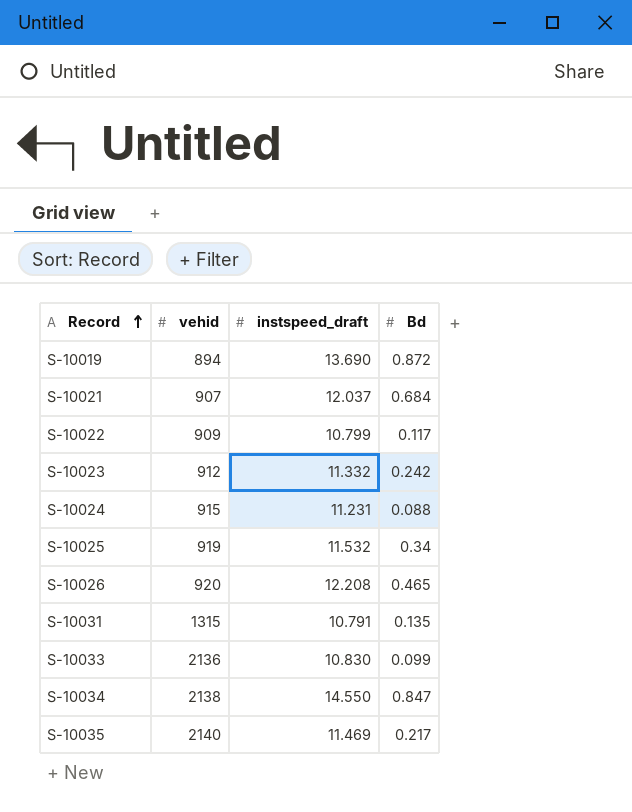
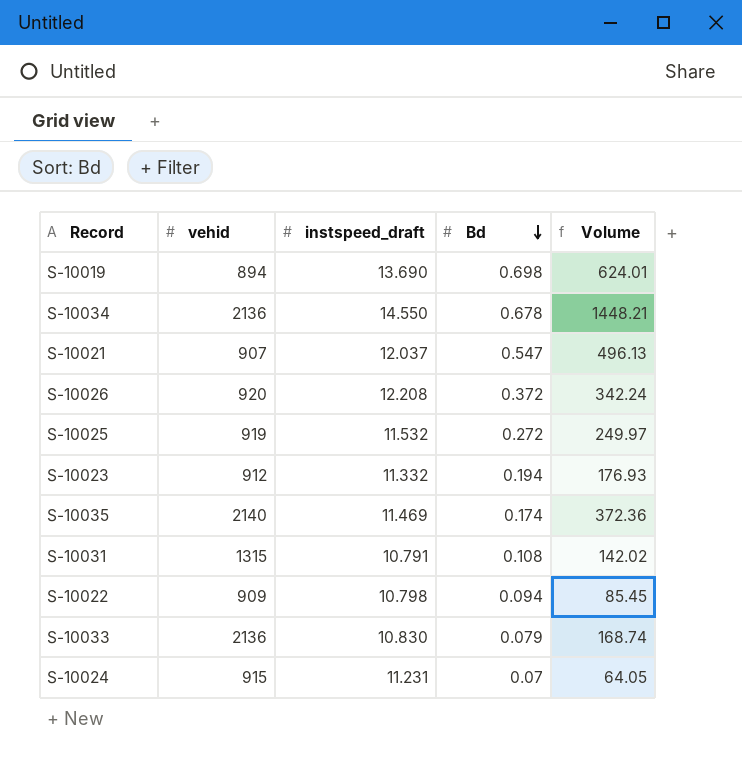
row order: Record ascending -> Bd descending
column Volume | formula: none -> [vehid] * [Bd]
S-10019 | Bd: 0.872 -> 0.698
S-10034 | vehid: 2138 -> 2136
S-10034 | Bd: 0.847 -> 0.678
S-10021 | Bd: 0.684 -> 0.547
S-10026 | Bd: 0.465 -> 0.372
S-10025 | Bd: 0.34 -> 0.272
S-10023 | Bd: 0.242 -> 0.194
S-10035 | Bd: 0.217 -> 0.174
S-10031 | Bd: 0.135 -> 0.108
S-10022 | instspeed_draft: 10.799 -> 10.798
S-10022 | Bd: 0.117 -> 0.094
S-10033 | Bd: 0.099 -> 0.079
S-10024 | Bd: 0.088 -> 0.07

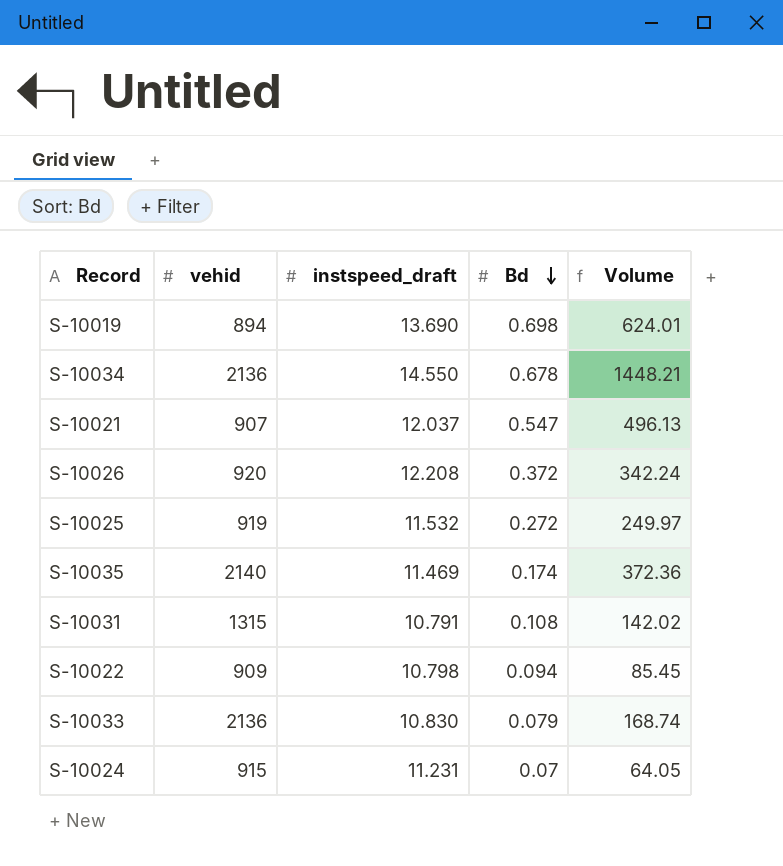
row S-10023: 912 | 11.332 | 0.194 | 176.93 -> none

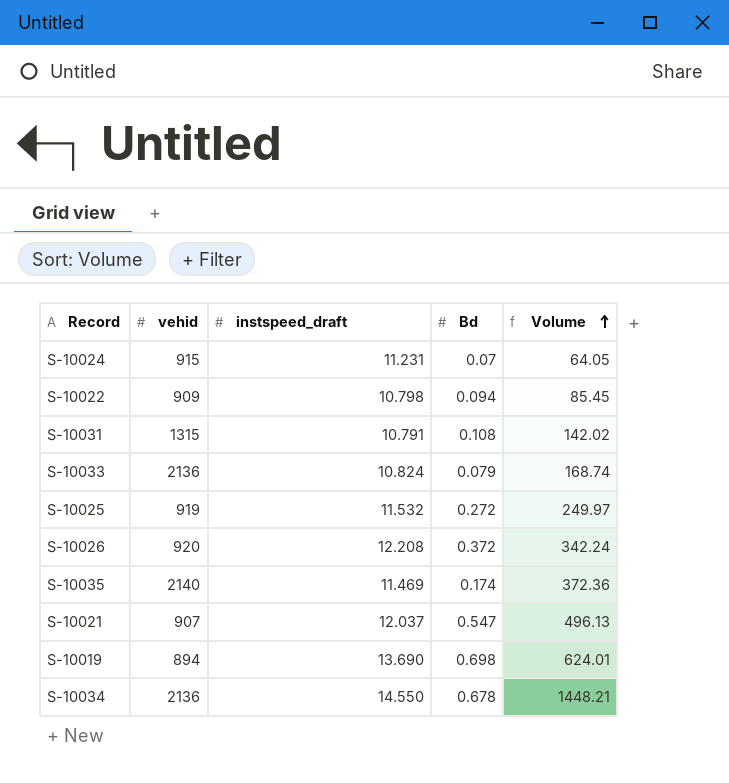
row order: Bd descending -> Volume ascending
S-10033 | instspeed_draft: 10.830 -> 10.824

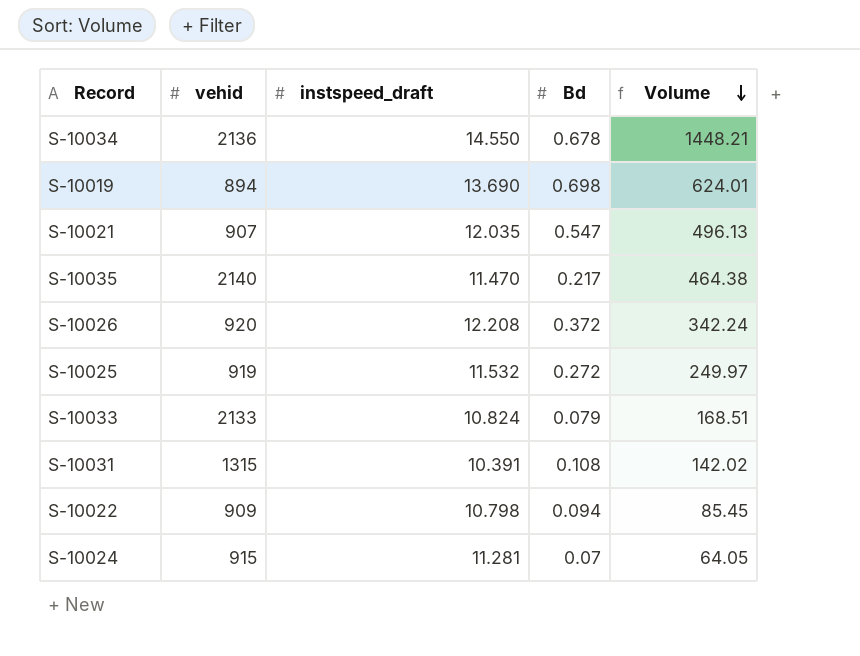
row order: Volume ascending -> Volume descending
S-10021 | instspeed_draft: 12.037 -> 12.035
S-10035 | instspeed_draft: 11.469 -> 11.470
S-10035 | Bd: 0.174 -> 0.217
S-10035 | Volume: 372.36 -> 464.38
S-10033 | vehid: 2136 -> 2133
S-10033 | Volume: 168.74 -> 168.51
S-10031 | instspeed_draft: 10.791 -> 10.391
S-10024 | instspeed_draft: 11.231 -> 11.281

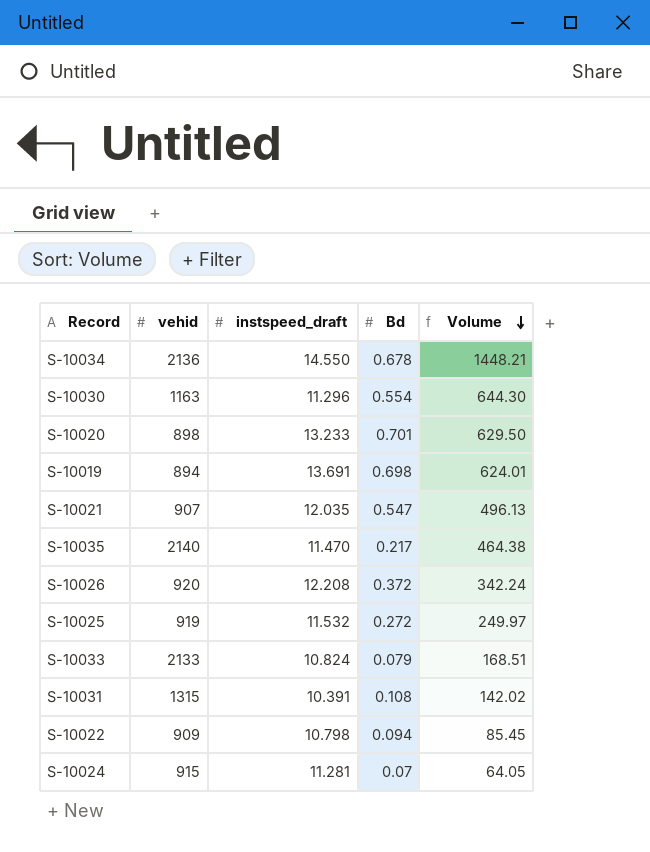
row S-10030: none -> 1163 | 11.296 | 0.554 | 644.30
row S-10020: none -> 898 | 13.233 | 0.701 | 629.50
S-10019 | instspeed_draft: 13.690 -> 13.691

